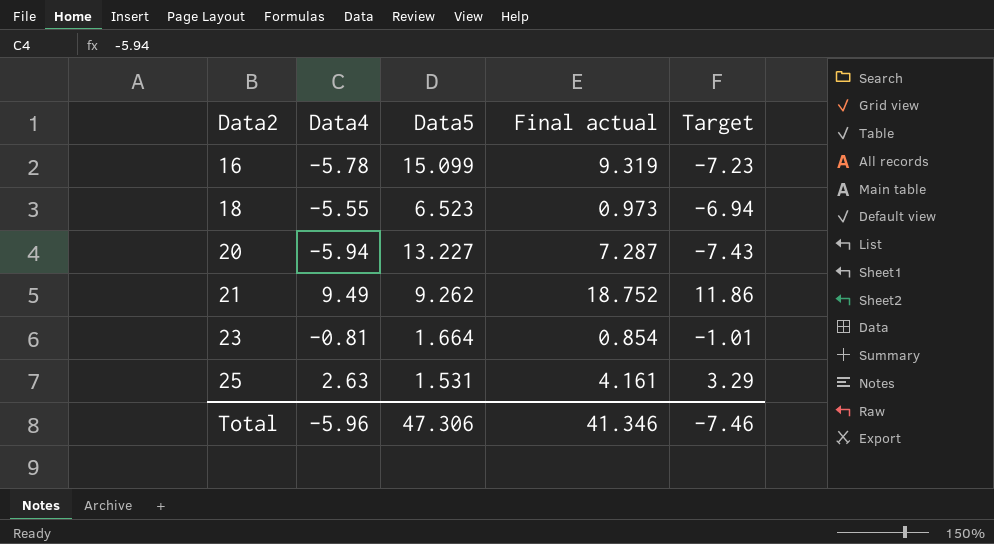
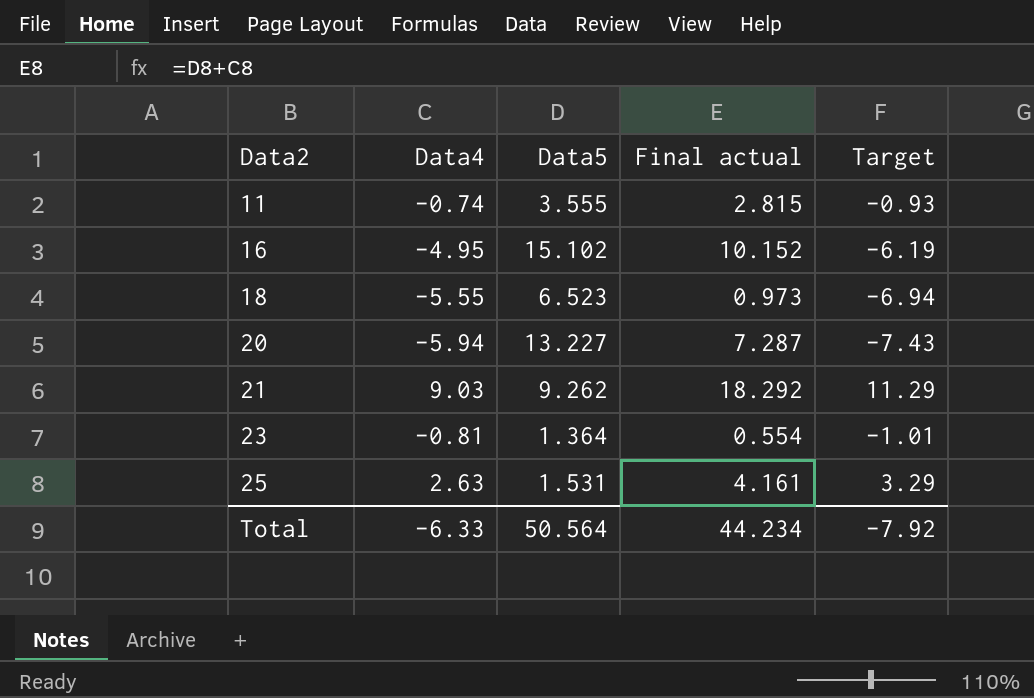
row 11: none -> -0.74 | 3.555 | 2.815 | -0.93
16 | Data4: -5.78 -> -4.95
16 | Data5: 15.099 -> 15.102
16 | Final actual: 9.319 -> 10.152
16 | Target: -7.23 -> -6.19
21 | Data4: 9.49 -> 9.03
21 | Final actual: 18.752 -> 18.292
21 | Target: 11.86 -> 11.29
23 | Data5: 1.664 -> 1.364
23 | Final actual: 0.854 -> 0.554
Total | Data4: -5.96 -> -6.33
Total | Data5: 47.306 -> 50.564
Total | Final actual: 41.346 -> 44.234
Total | Target: -7.46 -> -7.92

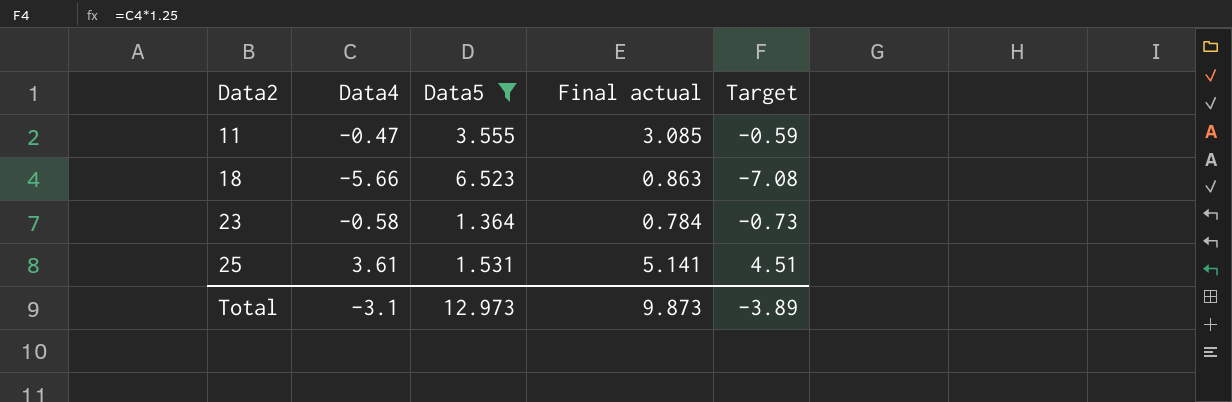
filter: none -> Data5 <= 6.523
11 | Data4: -0.74 -> -0.47
11 | Final actual: 2.815 -> 3.085
11 | Target: -0.93 -> -0.59
18 | Data4: -5.55 -> -5.66
18 | Final actual: 0.973 -> 0.863
18 | Target: -6.94 -> -7.08
23 | Data4: -0.81 -> -0.58
23 | Final actual: 0.554 -> 0.784
23 | Target: -1.01 -> -0.73
25 | Data4: 2.63 -> 3.61
25 | Final actual: 4.161 -> 5.141
25 | Target: 3.29 -> 4.51
Total | Data4: -6.33 -> -3.1
Total | Data5: 50.564 -> 12.973
Total | Final actual: 44.234 -> 9.873
Total | Target: -7.92 -> -3.89

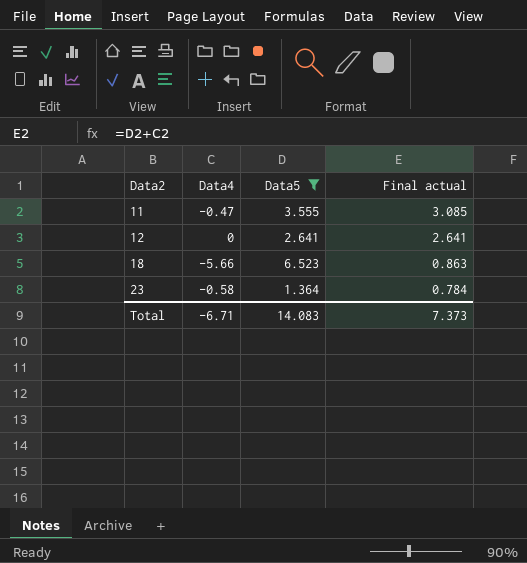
column Target | formula: [Data4] * 1.25 -> none
row 25: 3.61 | 1.531 | 5.141 | 4.51 -> none
row 12: none -> 0 | 2.641 | 2.641
Total | Data4: -3.1 -> -6.71
Total | Data5: 12.973 -> 14.083
Total | Final actual: 9.873 -> 7.373

